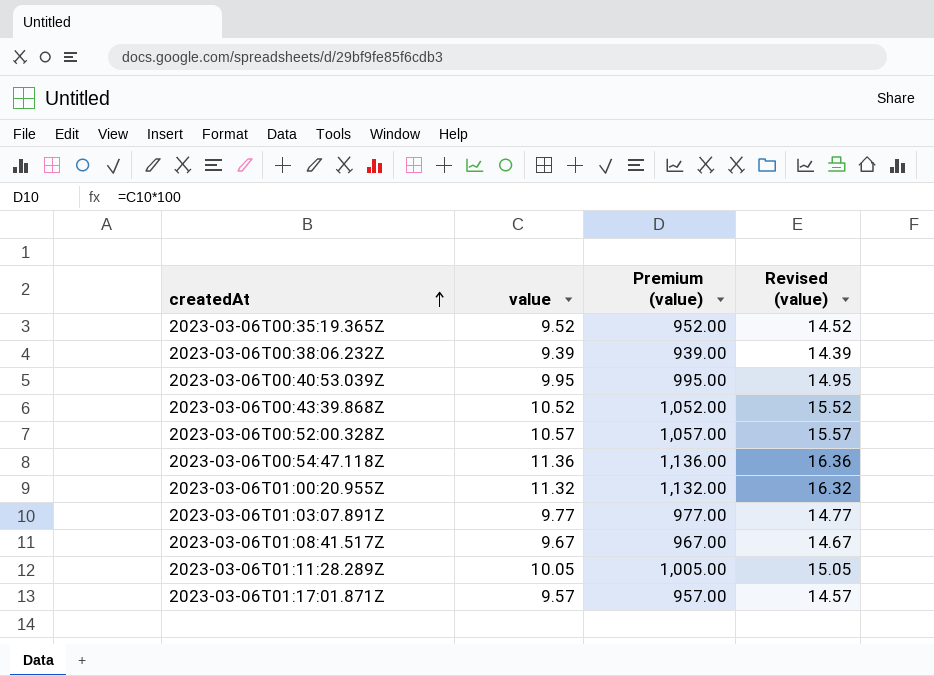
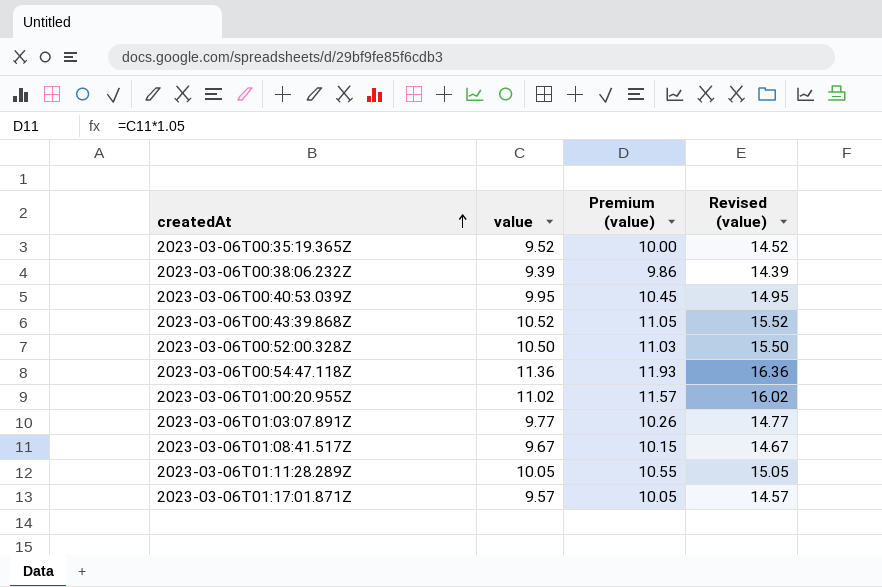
column Premium (value) | formula: [value] * 100 -> [value] * 1.05
2023-03-06T00:52:00.328Z | value: 10.57 -> 10.50
2023-03-06T00:52:00.328Z | Revised (value): 15.57 -> 15.50
2023-03-06T01:00:20.955Z | value: 11.32 -> 11.02
2023-03-06T01:00:20.955Z | Revised (value): 16.32 -> 16.02

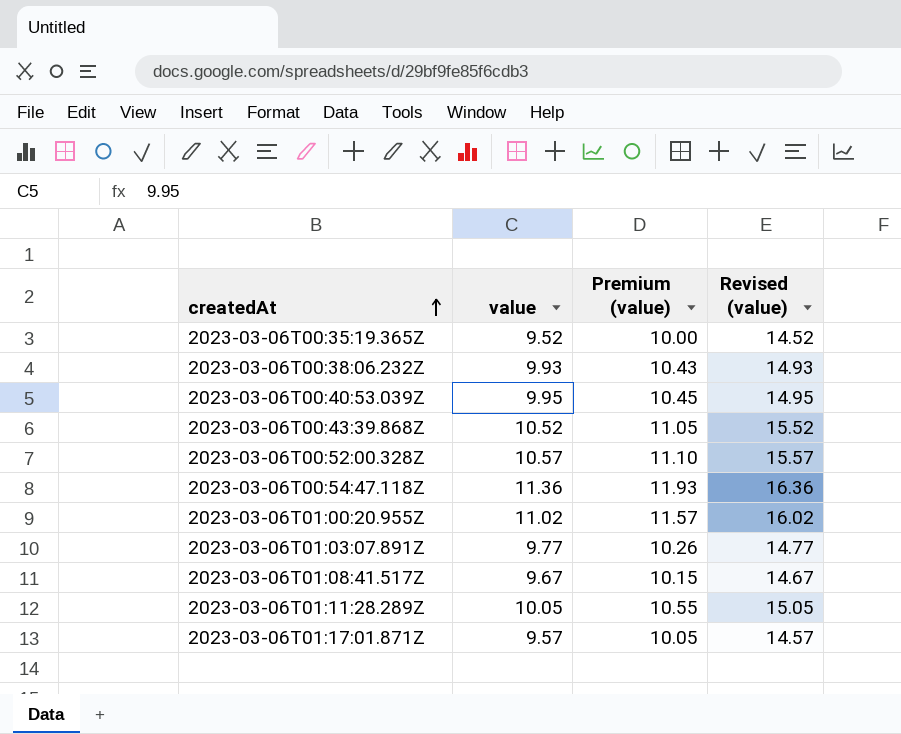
2023-03-06T00:38:06.232Z | value: 9.39 -> 9.93
2023-03-06T00:38:06.232Z | Premium (value): 9.86 -> 10.43
2023-03-06T00:38:06.232Z | Revised (value): 14.39 -> 14.93
2023-03-06T00:52:00.328Z | value: 10.50 -> 10.57
2023-03-06T00:52:00.328Z | Premium (value): 11.03 -> 11.10
2023-03-06T00:52:00.328Z | Revised (value): 15.50 -> 15.57

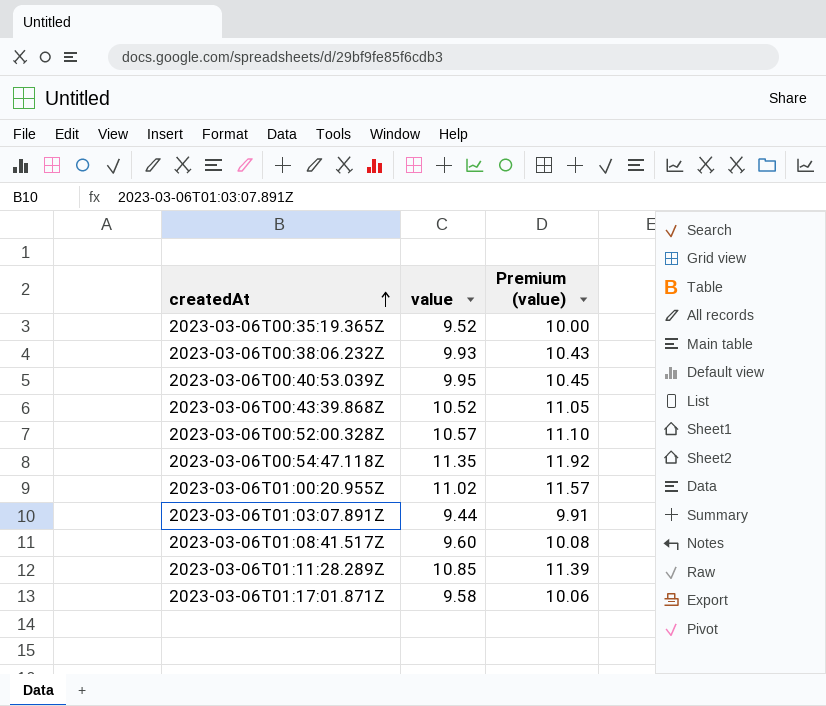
column Revised (value) | formula: [value] + 5 -> none
2023-03-06T00:54:47.118Z | value: 11.36 -> 11.35
2023-03-06T00:54:47.118Z | Premium (value): 11.93 -> 11.92
2023-03-06T01:03:07.891Z | value: 9.77 -> 9.44
2023-03-06T01:03:07.891Z | Premium (value): 10.26 -> 9.91
2023-03-06T01:08:41.517Z | value: 9.67 -> 9.60
2023-03-06T01:08:41.517Z | Premium (value): 10.15 -> 10.08
2023-03-06T01:11:28.289Z | value: 10.05 -> 10.85
2023-03-06T01:11:28.289Z | Premium (value): 10.55 -> 11.39
2023-03-06T01:17:01.871Z | value: 9.57 -> 9.58
2023-03-06T01:17:01.871Z | Premium (value): 10.05 -> 10.06

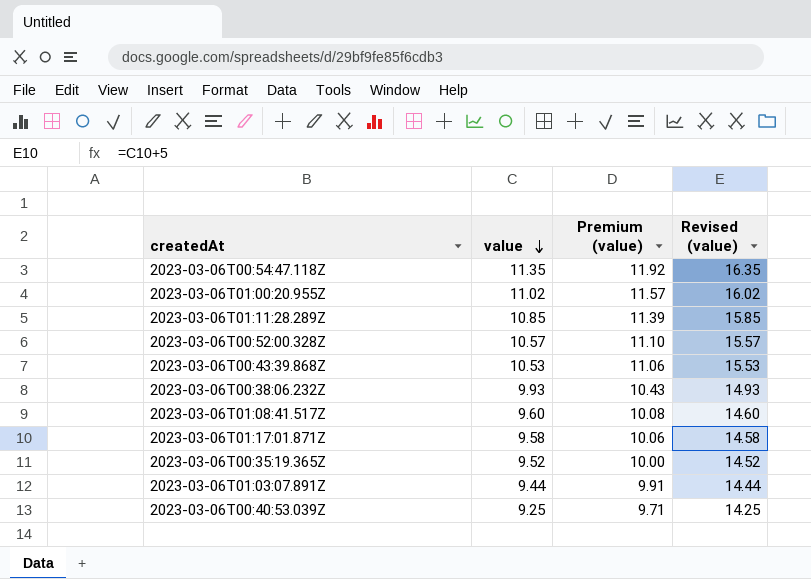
row order: createdAt ascending -> value descending
column Revised (value) | formula: none -> [value] + 5
2023-03-06T00:43:39.868Z | value: 10.52 -> 10.53
2023-03-06T00:43:39.868Z | Premium (value): 11.05 -> 11.06
2023-03-06T00:40:53.039Z | value: 9.95 -> 9.25
2023-03-06T00:40:53.039Z | Premium (value): 10.45 -> 9.71

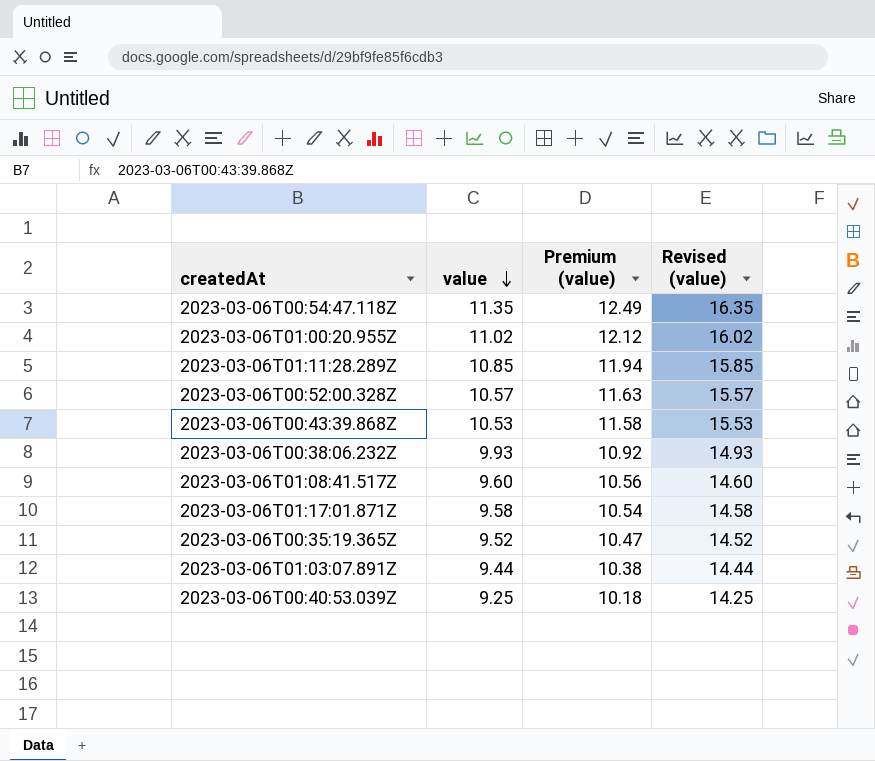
column Premium (value) | formula: [value] * 1.05 -> [value] * 1.1

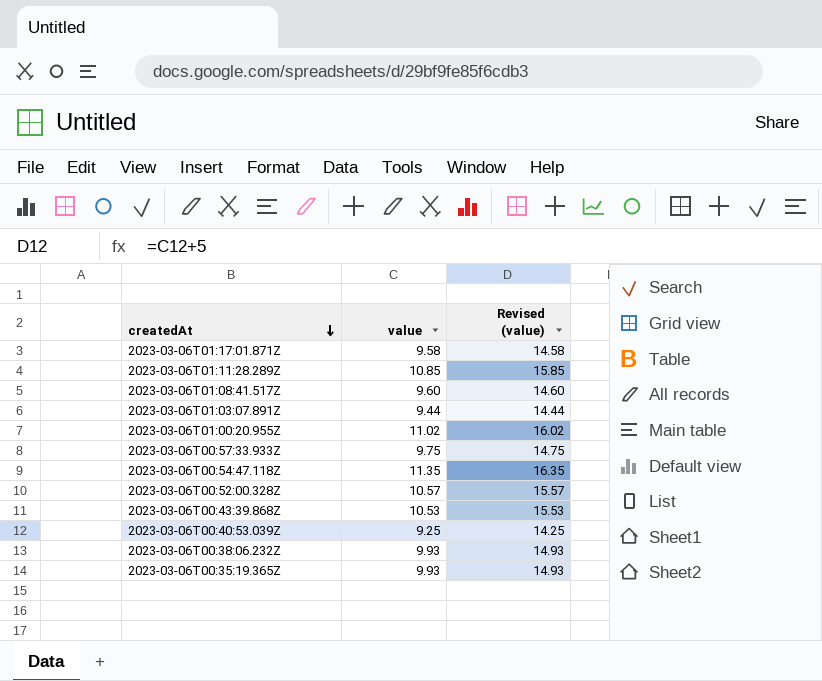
row order: value descending -> createdAt descending
column Premium (value) | formula: [value] * 1.1 -> none
row 2023-03-06T00:57:33.933Z: none -> 9.75 | 14.75
2023-03-06T00:35:19.365Z | value: 9.52 -> 9.93
2023-03-06T00:35:19.365Z | Revised (value): 14.52 -> 14.93

